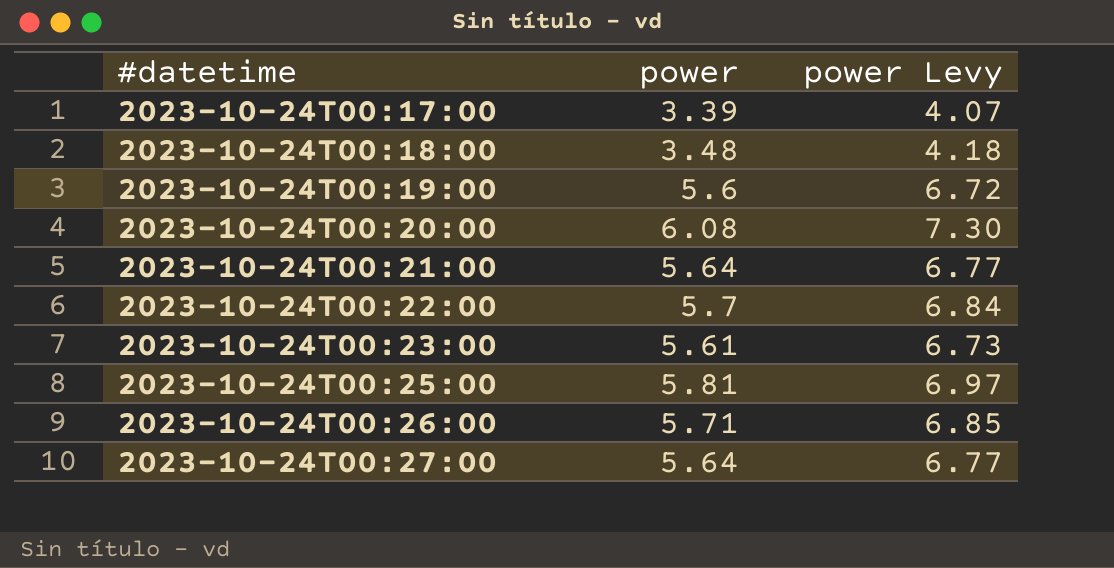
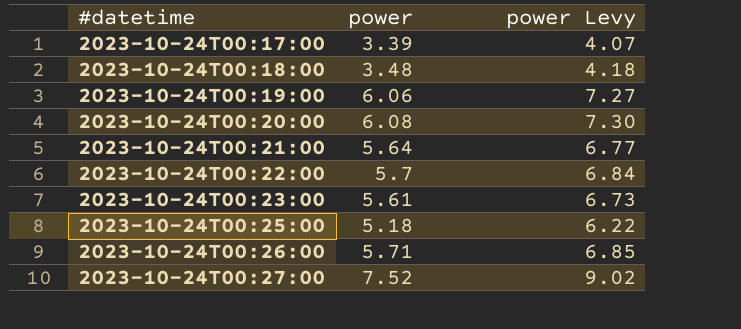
2023-10-24T00:19:00 | power: 5.6 -> 6.06
2023-10-24T00:19:00 | power Levy: 6.72 -> 7.27
2023-10-24T00:25:00 | power: 5.81 -> 5.18
2023-10-24T00:25:00 | power Levy: 6.97 -> 6.22
2023-10-24T00:27:00 | power: 5.64 -> 7.52
2023-10-24T00:27:00 | power Levy: 6.77 -> 9.02

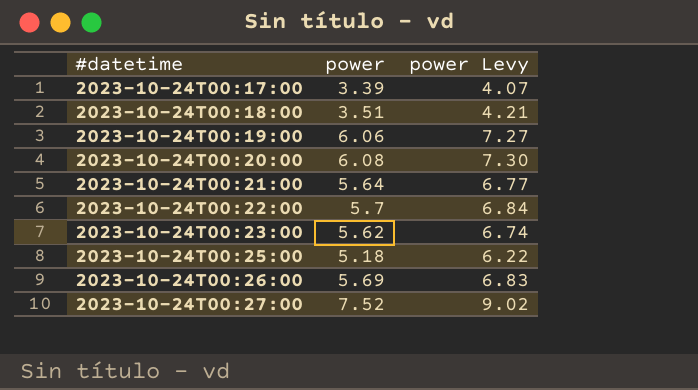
2023-10-24T00:18:00 | power: 3.48 -> 3.51
2023-10-24T00:18:00 | power Levy: 4.18 -> 4.21
2023-10-24T00:23:00 | power: 5.61 -> 5.62
2023-10-24T00:23:00 | power Levy: 6.73 -> 6.74
2023-10-24T00:26:00 | power: 5.71 -> 5.69
2023-10-24T00:26:00 | power Levy: 6.85 -> 6.83

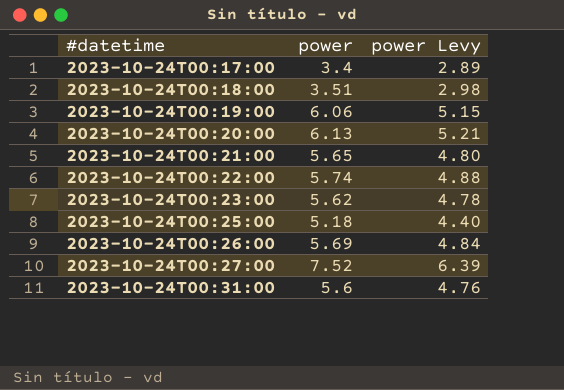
column power Levy | formula: [power] * 1.2 -> [power] * 0.85
2023-10-24T00:17:00 | power: 3.39 -> 3.4
2023-10-24T00:20:00 | power: 6.08 -> 6.13
2023-10-24T00:21:00 | power: 5.64 -> 5.65
2023-10-24T00:22:00 | power: 5.7 -> 5.74
row 2023-10-24T00:31:00: none -> 5.6 | 4.76

